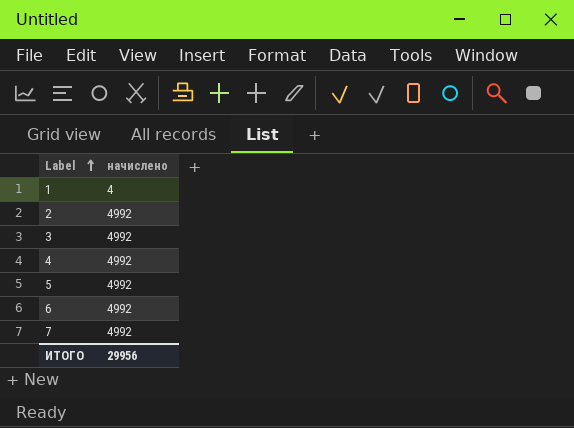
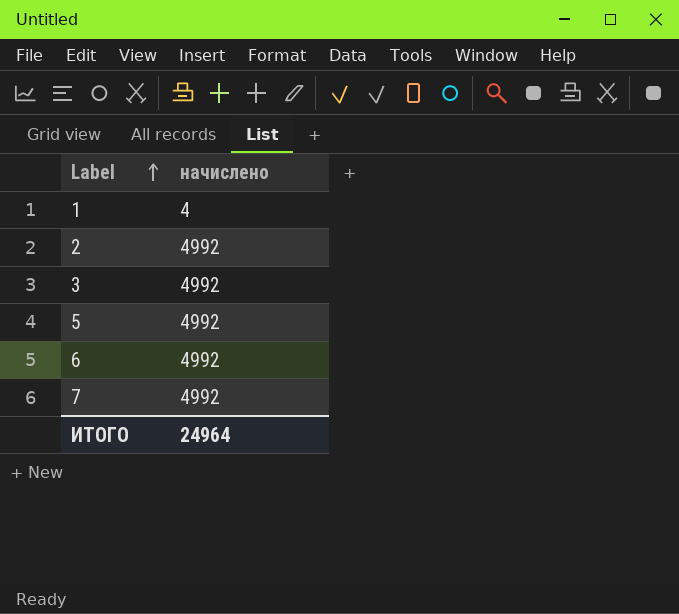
row 4: 4992 -> none
ИТОГО | начислено: 29956 -> 24964

